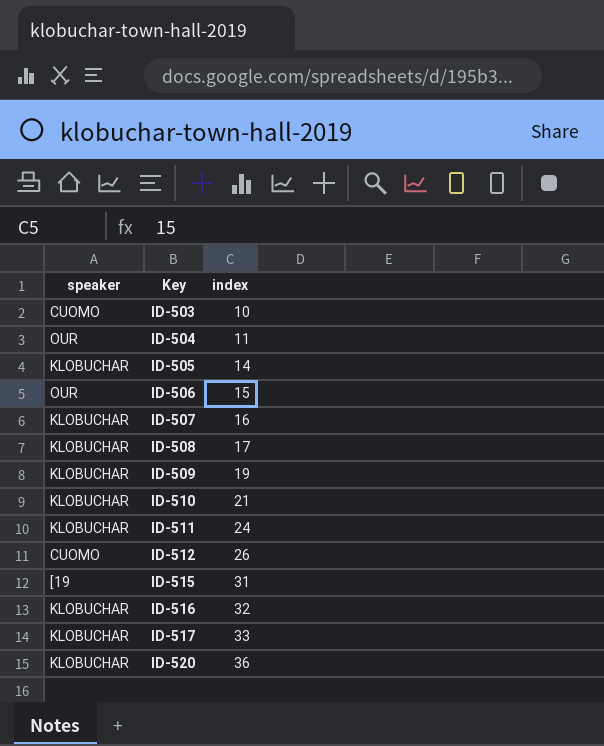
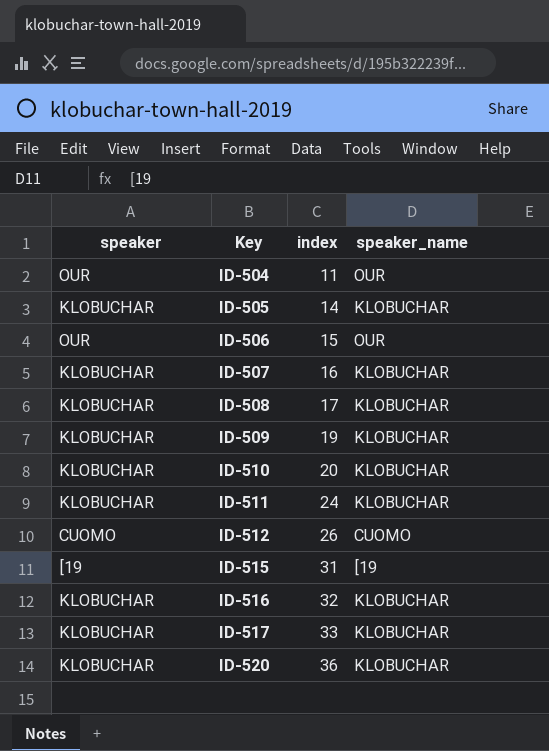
column speaker_name | position: none -> 4
row ID-503: CUOMO | 10 -> none
ID-510 | index: 21 -> 20

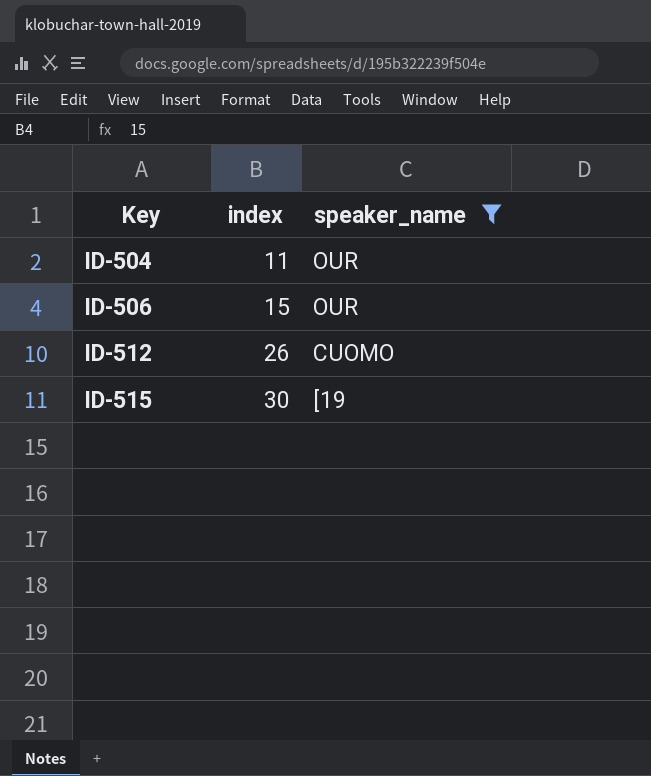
filter: none -> speaker_name != KLOBUCHAR
column speaker | position: 1 -> none
ID-515 | index: 31 -> 30

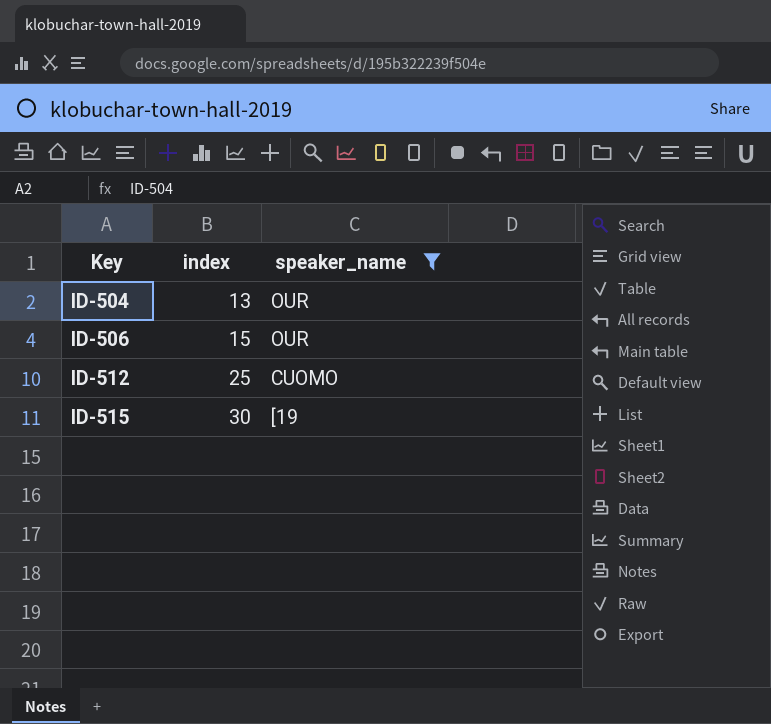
ID-504 | index: 11 -> 13
ID-512 | index: 26 -> 25

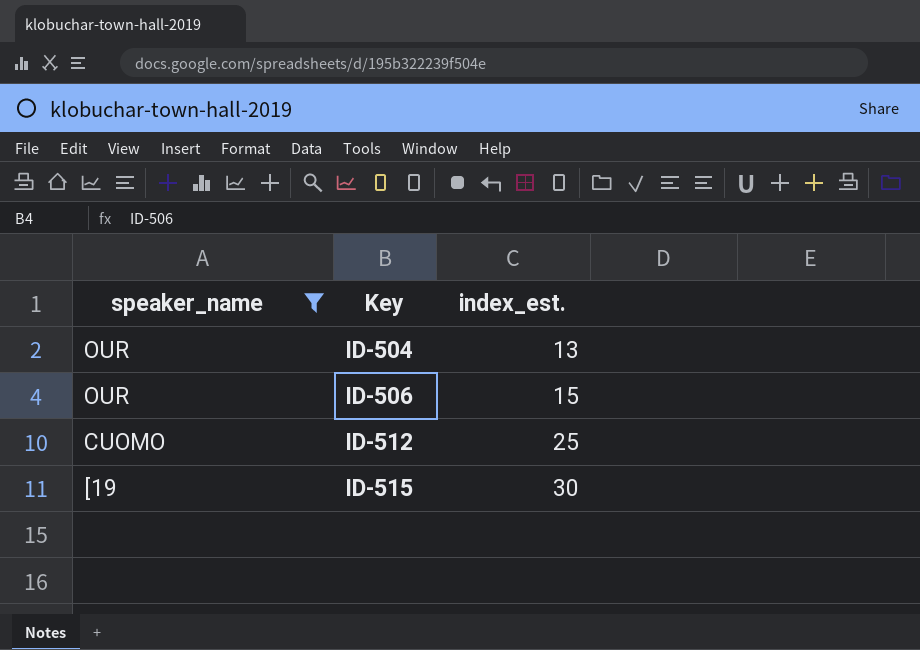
column speaker_name | position: 3 -> 1
column name: index -> index_est.

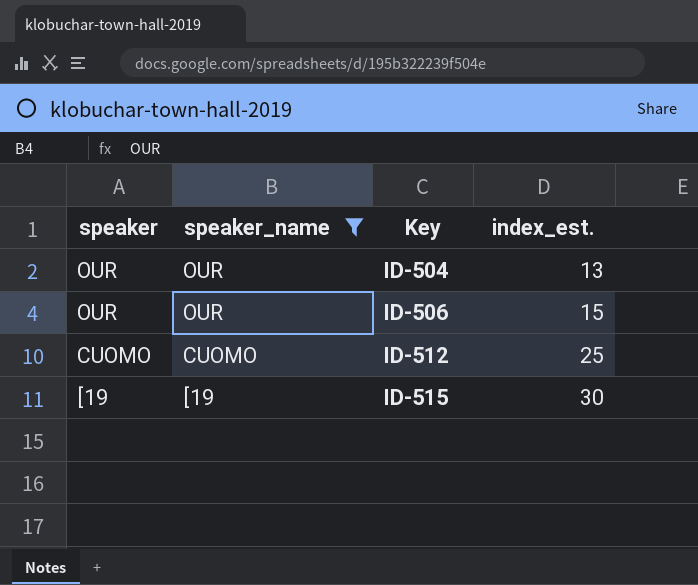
column speaker | position: none -> 1

